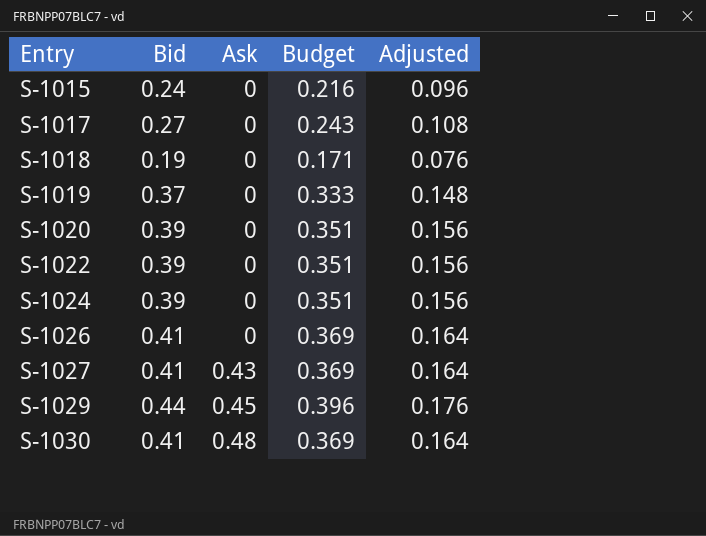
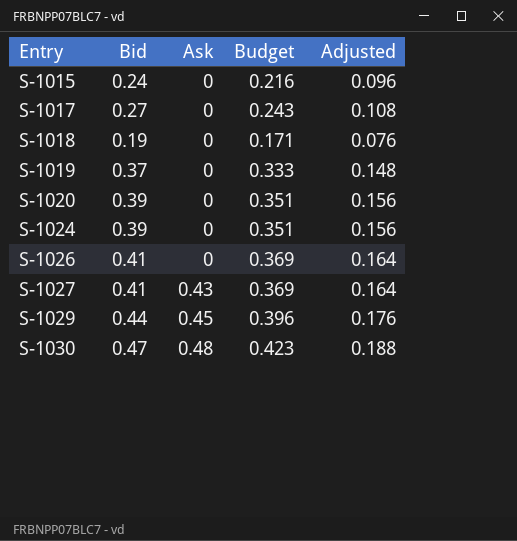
row S-1022: 0.39 | 0 | 0.351 | 0.156 -> none
S-1030 | Bid: 0.41 -> 0.47
S-1030 | Budget: 0.369 -> 0.423
S-1030 | Adjusted: 0.164 -> 0.188

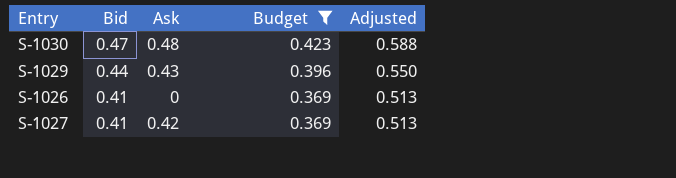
filter: none -> Budget >= 0.369
row order: Entry ascending -> Bid descending
column Adjusted | formula: [Bid] * 0.4 -> [Bid] * 1.25
S-1029 | Ask: 0.45 -> 0.43
S-1027 | Ask: 0.43 -> 0.42

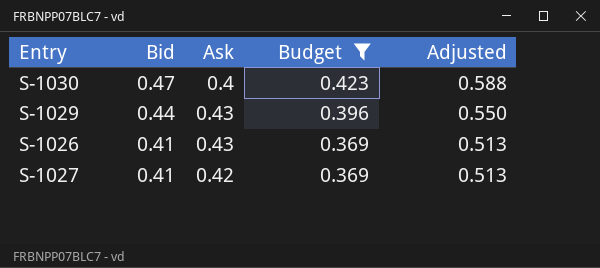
S-1030 | Ask: 0.48 -> 0.4
S-1026 | Ask: 0 -> 0.43

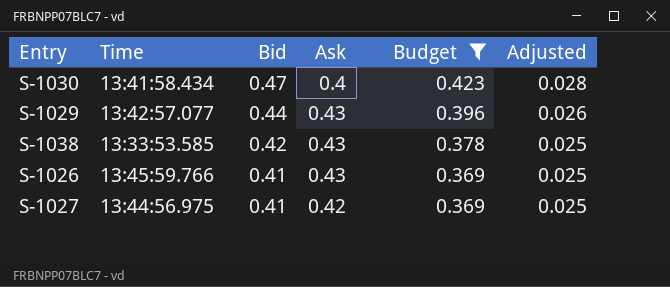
column Time | position: none -> 2
column Adjusted | formula: [Bid] * 1.25 -> [Bid] * 0.06
row S-1038: none -> 13:33:53.585 | 0.42 | 0.43 | 0.378 | 0.025

